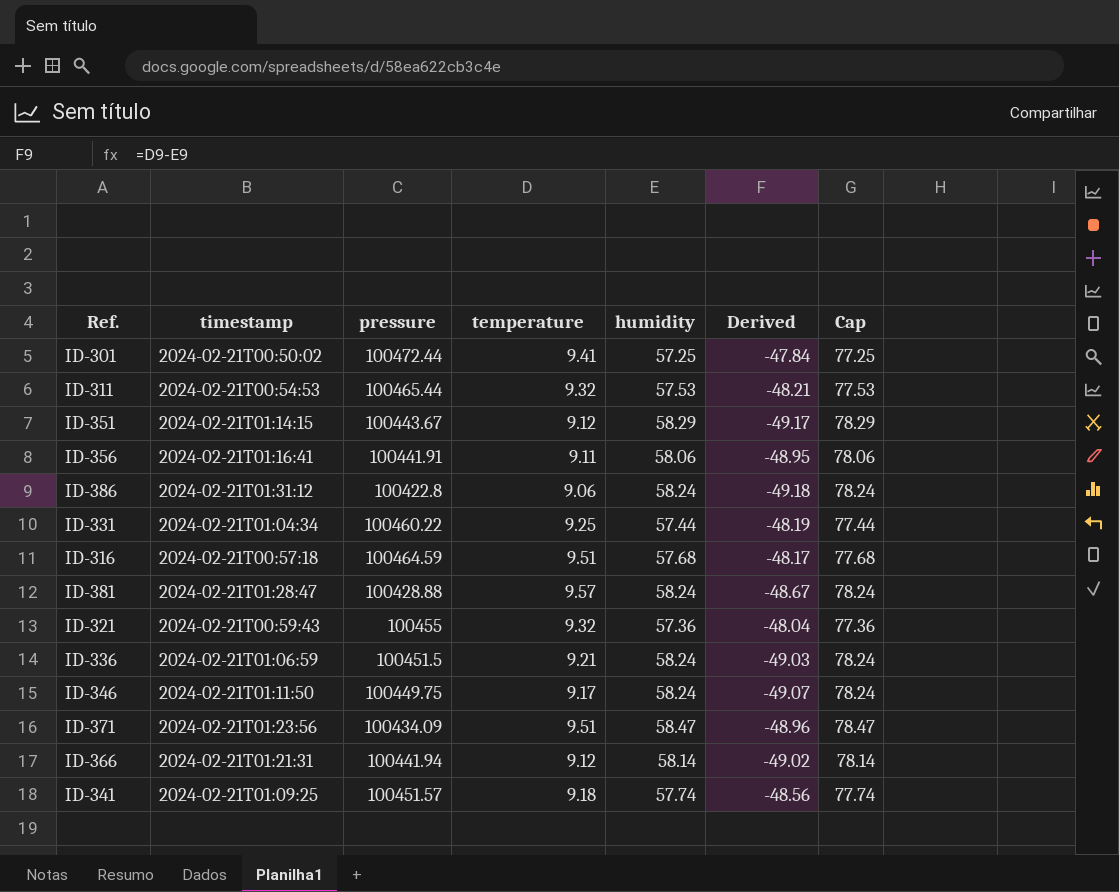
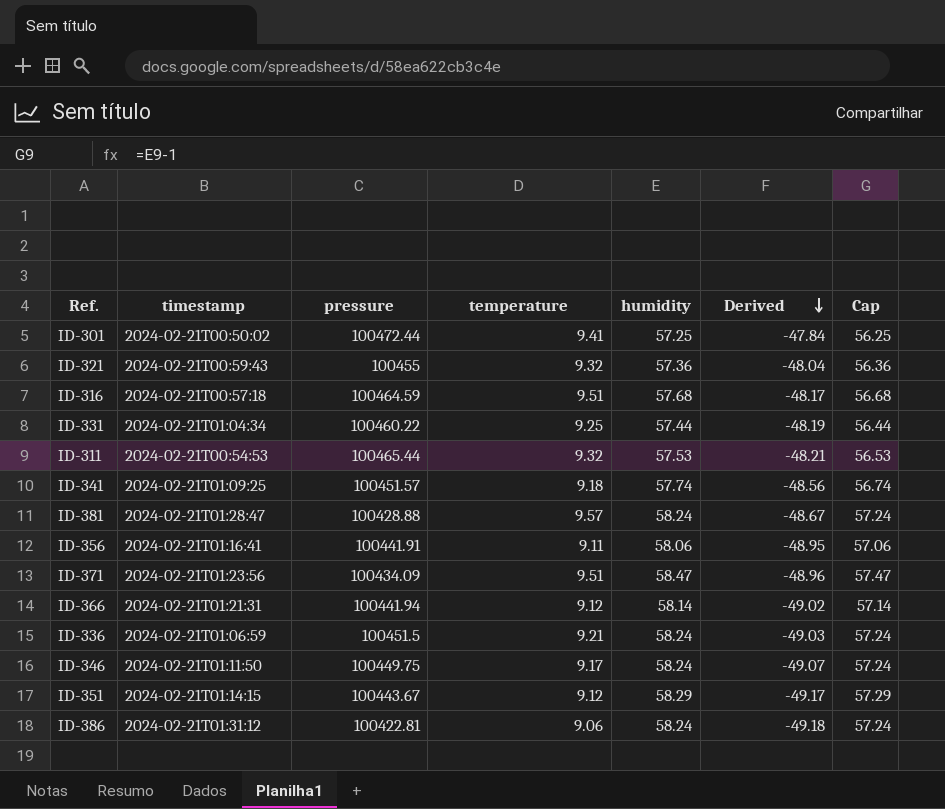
row order: none -> Derived descending
column Cap | formula: [humidity] + 20 -> [humidity] - 1
ID-386 | pressure: 100422.8 -> 100422.81

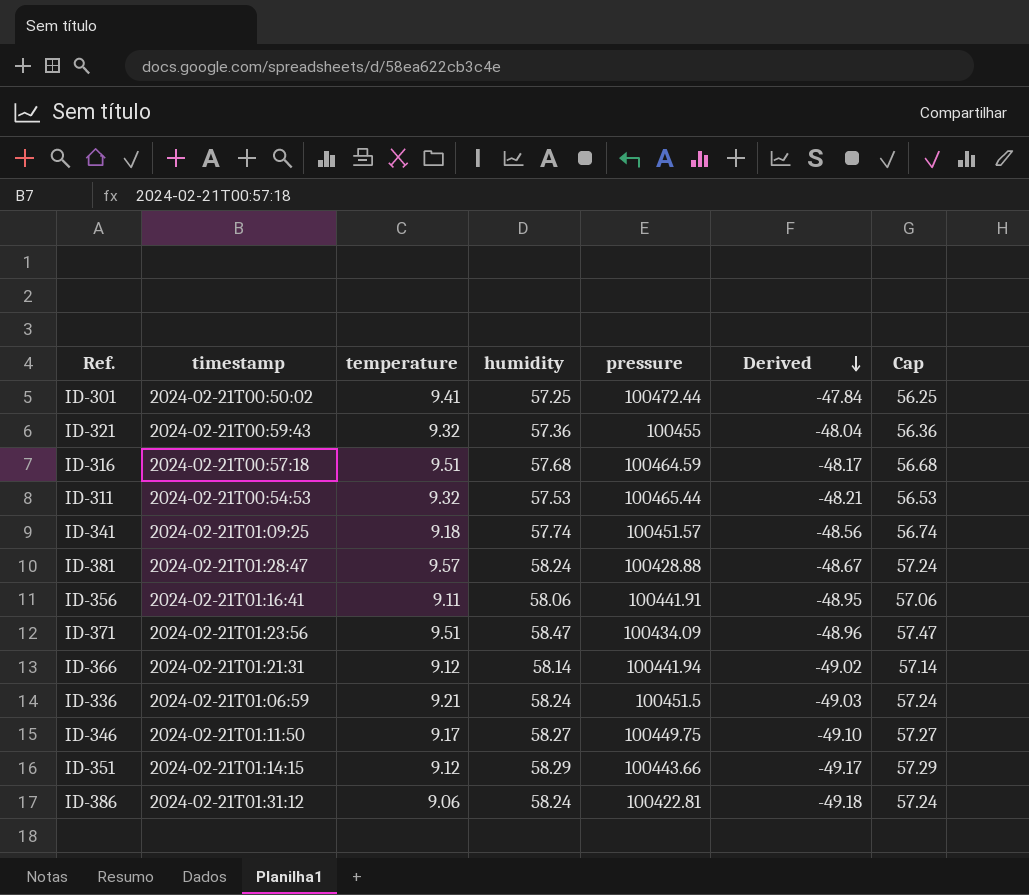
column pressure | position: 3 -> 5
row ID-331: 2024-02-21T01:04:34 | 100460.22 | 9.25 | 57.44 | -48.19 | 56.44 -> none
ID-346 | humidity: 58.24 -> 58.27
ID-346 | Derived: -49.07 -> -49.10
ID-346 | Cap: 57.24 -> 57.27
ID-351 | pressure: 100443.67 -> 100443.66

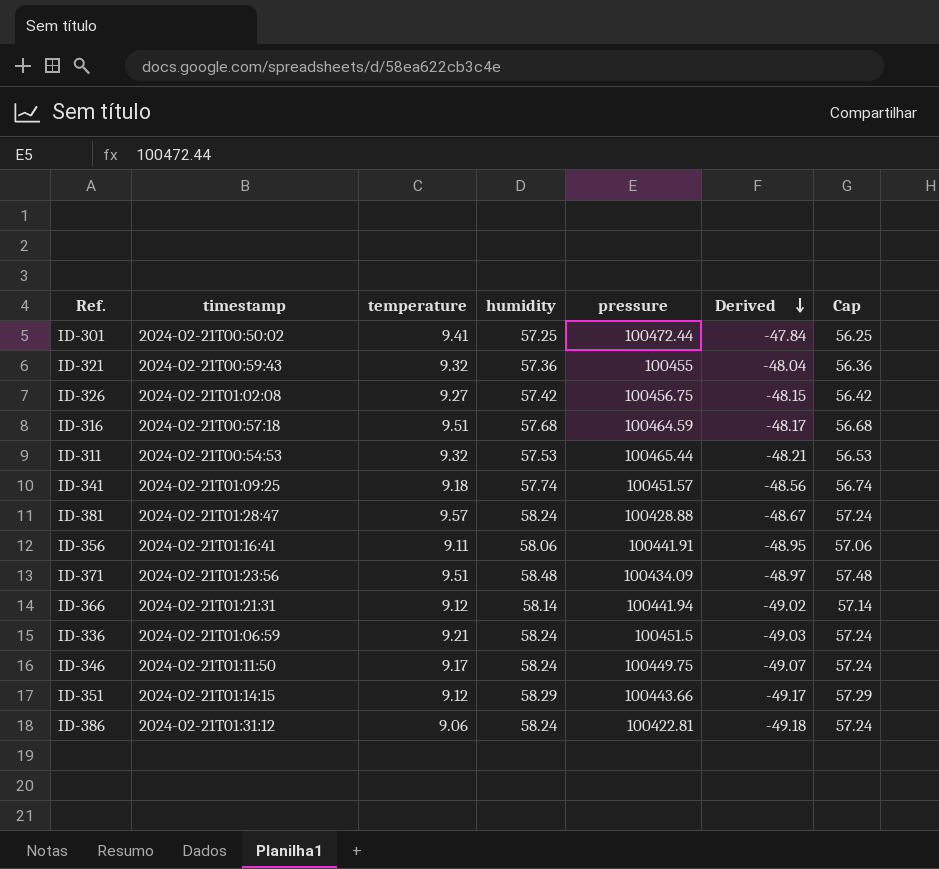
row ID-326: none -> 2024-02-21T01:02:08 | 9.27 | 57.42 | 100456.75 | -48.15 | 56.42
ID-371 | humidity: 58.47 -> 58.48
ID-371 | Derived: -48.96 -> -48.97
ID-371 | Cap: 57.47 -> 57.48
ID-346 | humidity: 58.27 -> 58.24
ID-346 | Derived: -49.10 -> -49.07
ID-346 | Cap: 57.27 -> 57.24

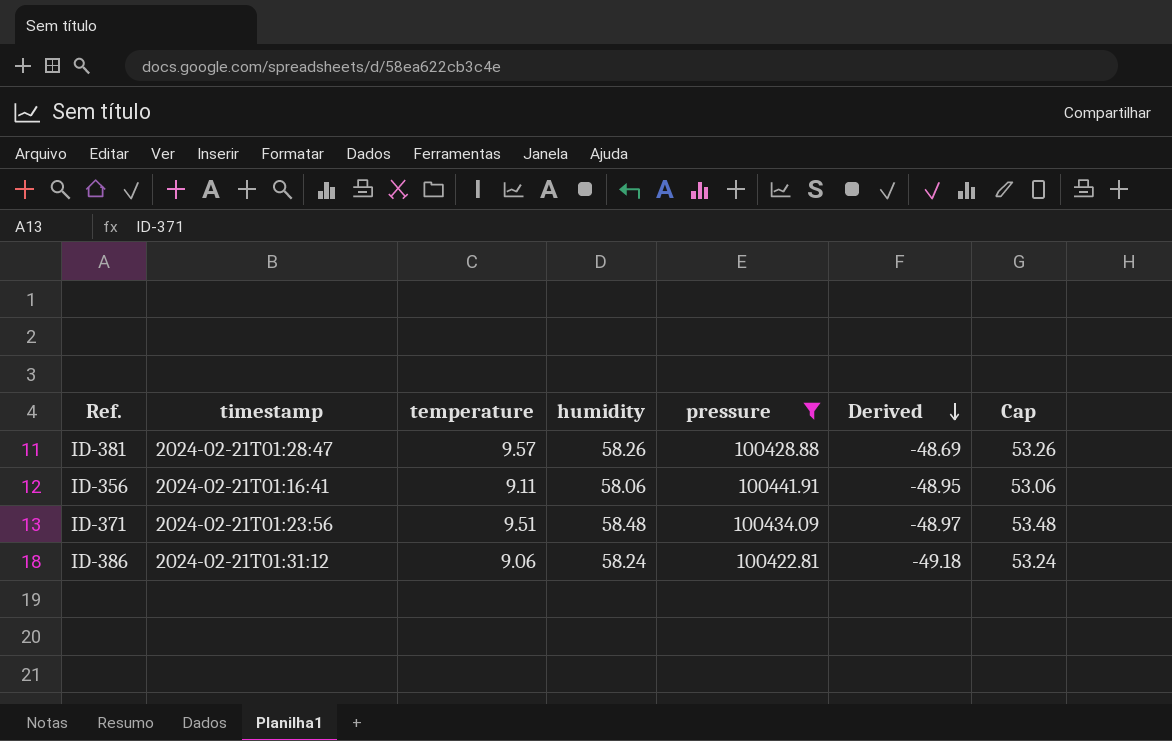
filter: none -> pressure <= 100441.91
column Cap | formula: [humidity] - 1 -> [humidity] - 5
ID-381 | humidity: 58.24 -> 58.26
ID-381 | Derived: -48.67 -> -48.69

